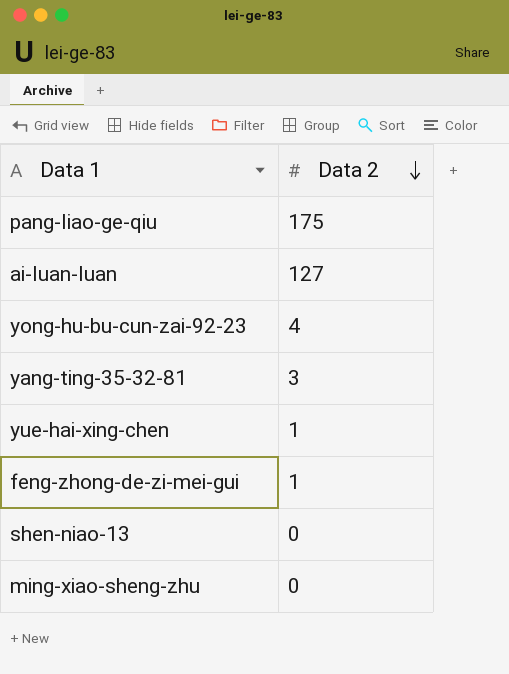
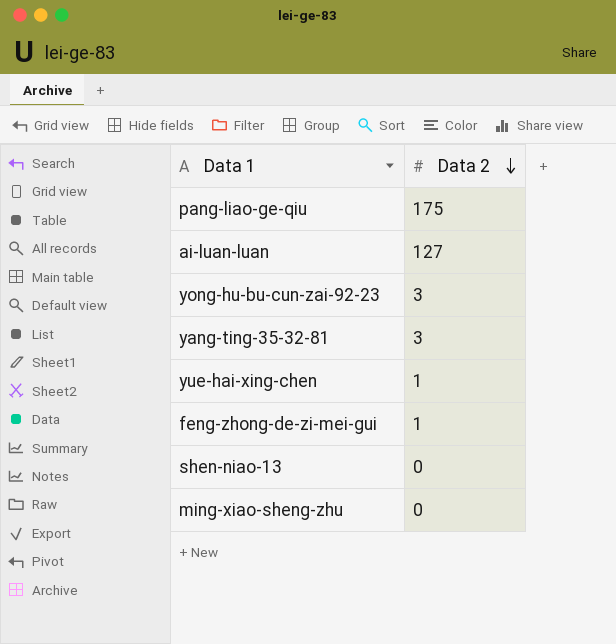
yong-hu-bu-cun-zai-92-23 | Data 2: 4 -> 3

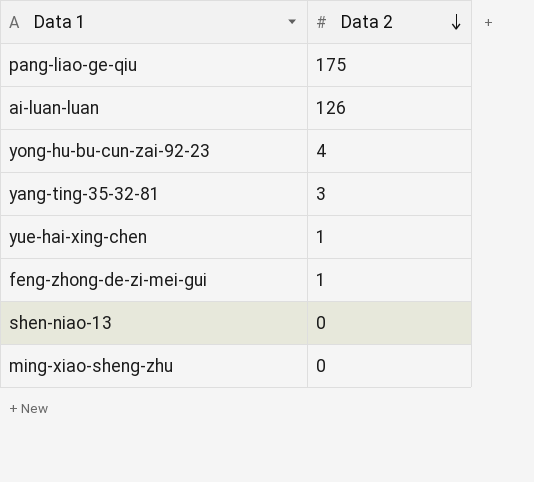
ai-luan-luan | Data 2: 127 -> 126
yong-hu-bu-cun-zai-92-23 | Data 2: 3 -> 4

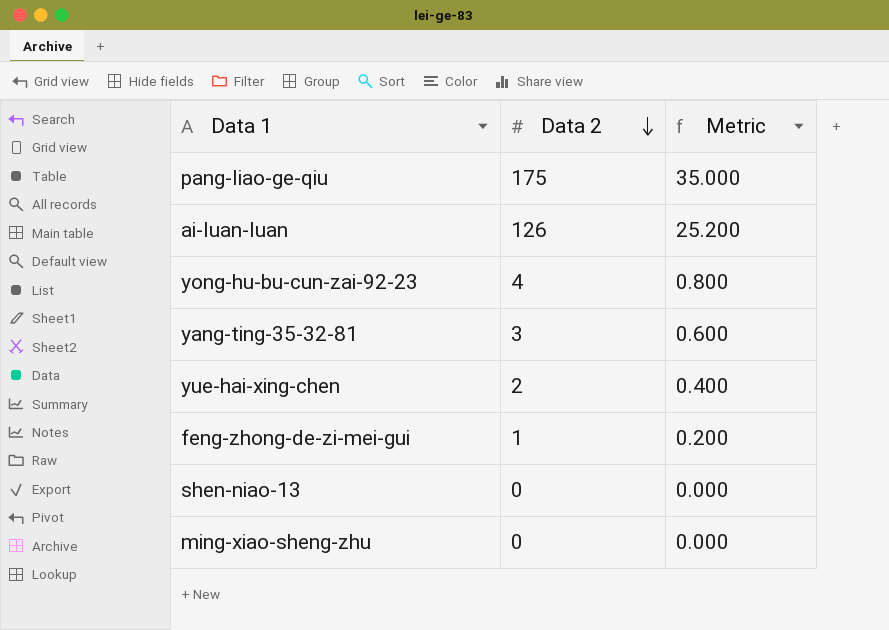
column Metric | formula: none -> [Data 2] * 0.2
yue-hai-xing-chen | Data 2: 1 -> 2

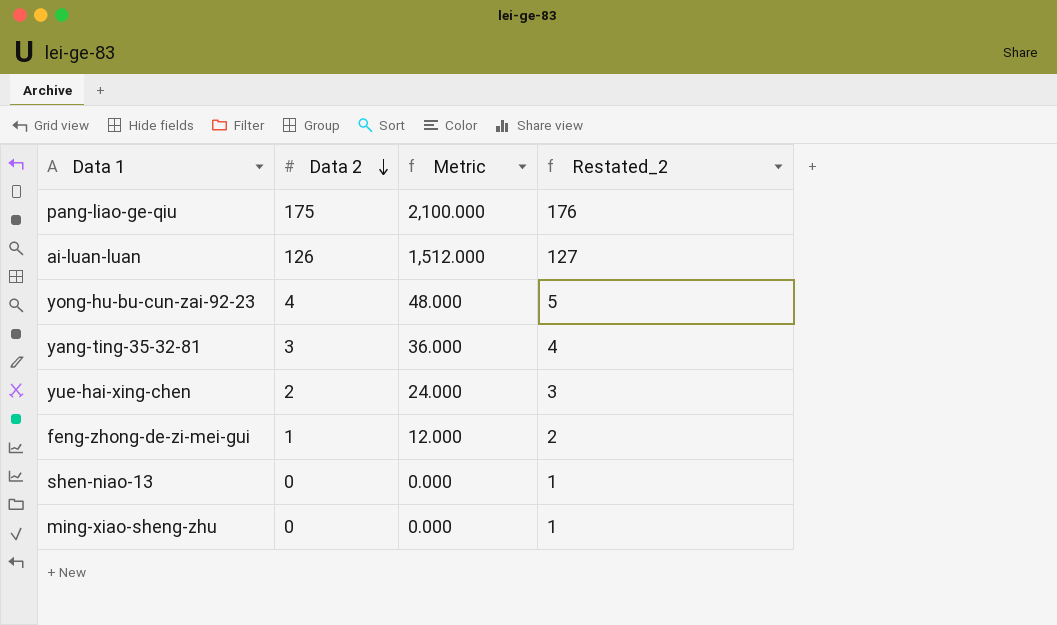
column Metric | formula: [Data 2] * 0.2 -> [Data 2] * 12
column Restated_2 | formula: none -> [Data 2] + 1

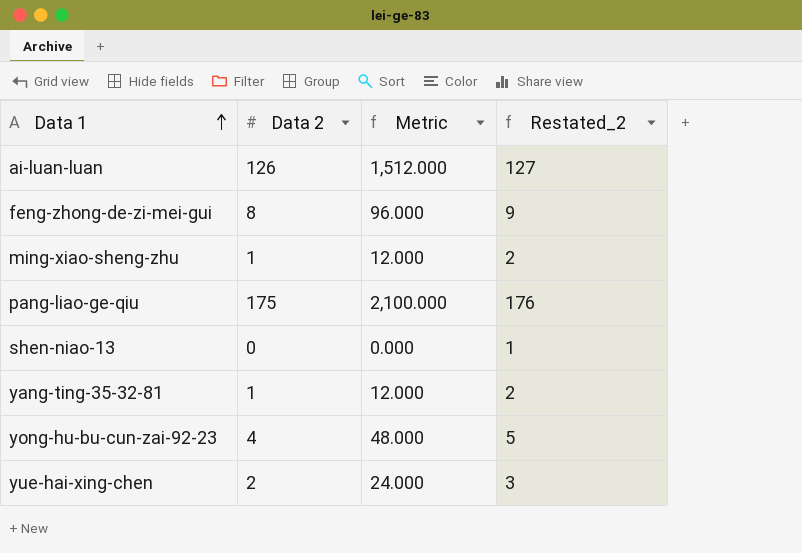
row order: Data 2 descending -> Data 1 ascending
feng-zhong-de-zi-mei-gui | Data 2: 1 -> 8
feng-zhong-de-zi-mei-gui | Metric: 12.000 -> 96.000
feng-zhong-de-zi-mei-gui | Restated_2: 2 -> 9
ming-xiao-sheng-zhu | Data 2: 0 -> 1
ming-xiao-sheng-zhu | Metric: 0.000 -> 12.000
ming-xiao-sheng-zhu | Restated_2: 1 -> 2
yang-ting-35-32-81 | Data 2: 3 -> 1
yang-ting-35-32-81 | Metric: 36.000 -> 12.000
yang-ting-35-32-81 | Restated_2: 4 -> 2

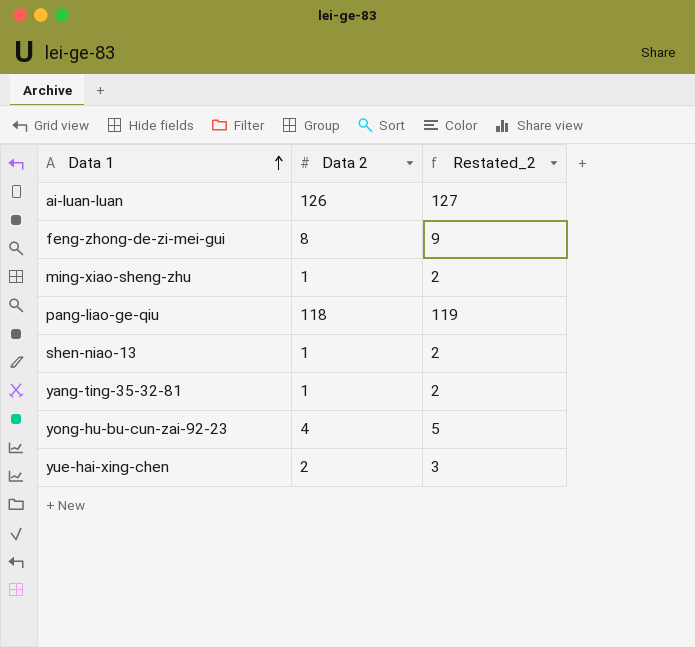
column Metric | formula: [Data 2] * 12 -> none
pang-liao-ge-qiu | Data 2: 175 -> 118
pang-liao-ge-qiu | Restated_2: 176 -> 119
shen-niao-13 | Data 2: 0 -> 1
shen-niao-13 | Restated_2: 1 -> 2

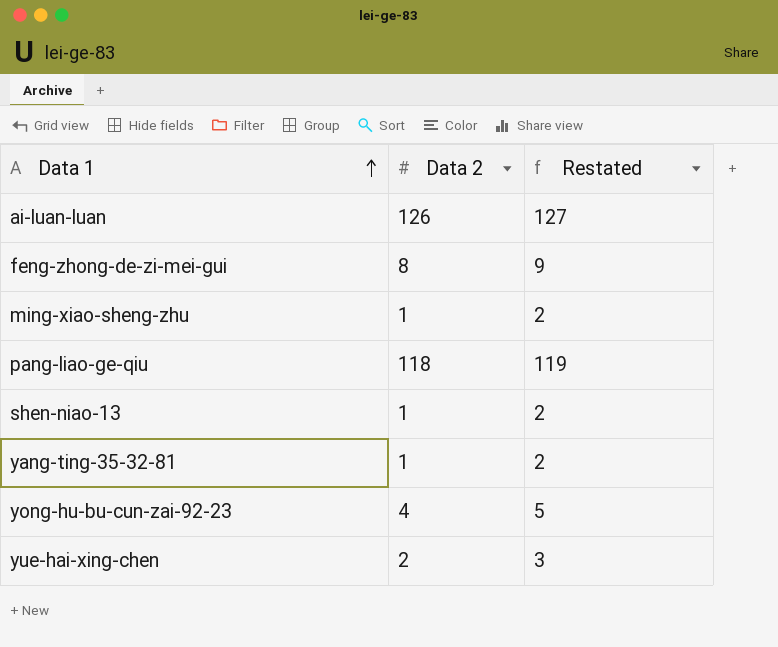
column name: Restated_2 -> Restated

